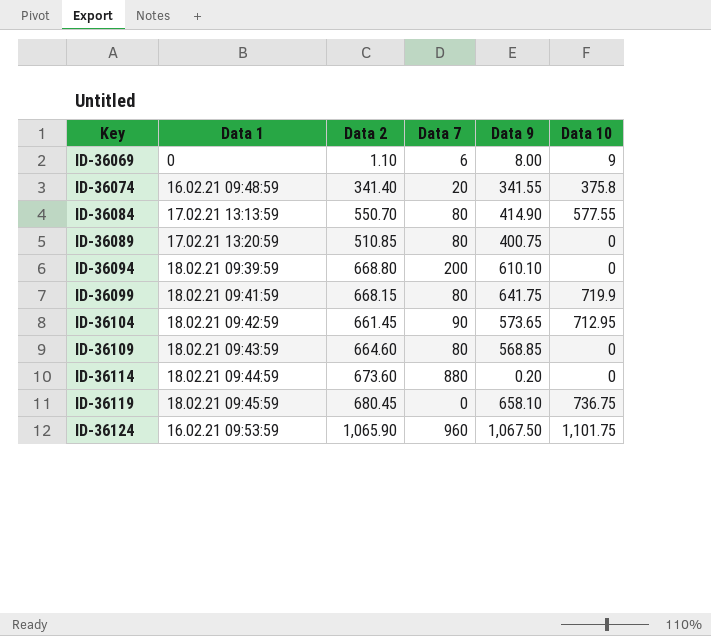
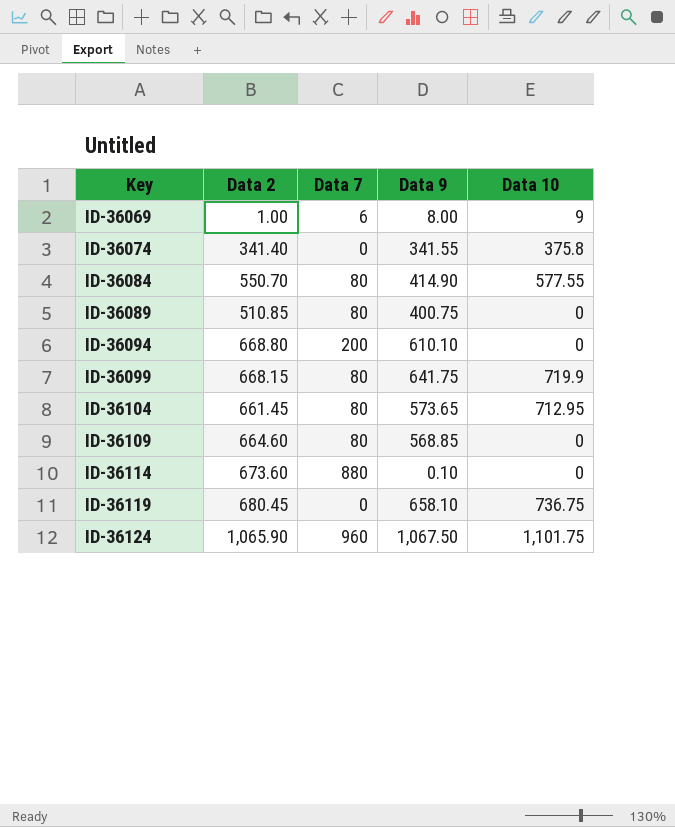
column Data 1 | position: 2 -> none
ID-36069 | Data 2: 1.10 -> 1.00
ID-36074 | Data 7: 20 -> 0
ID-36104 | Data 7: 90 -> 80
ID-36114 | Data 9: 0.20 -> 0.10

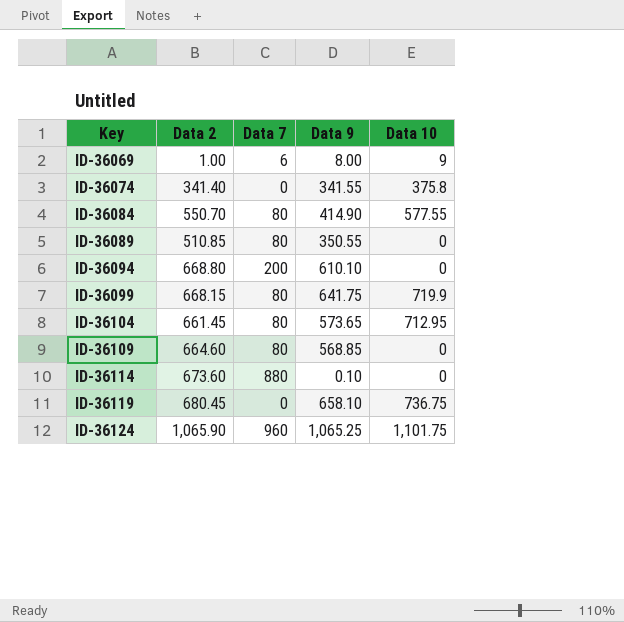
ID-36089 | Data 9: 400.75 -> 350.55
ID-36124 | Data 9: 1,067.50 -> 1,065.25

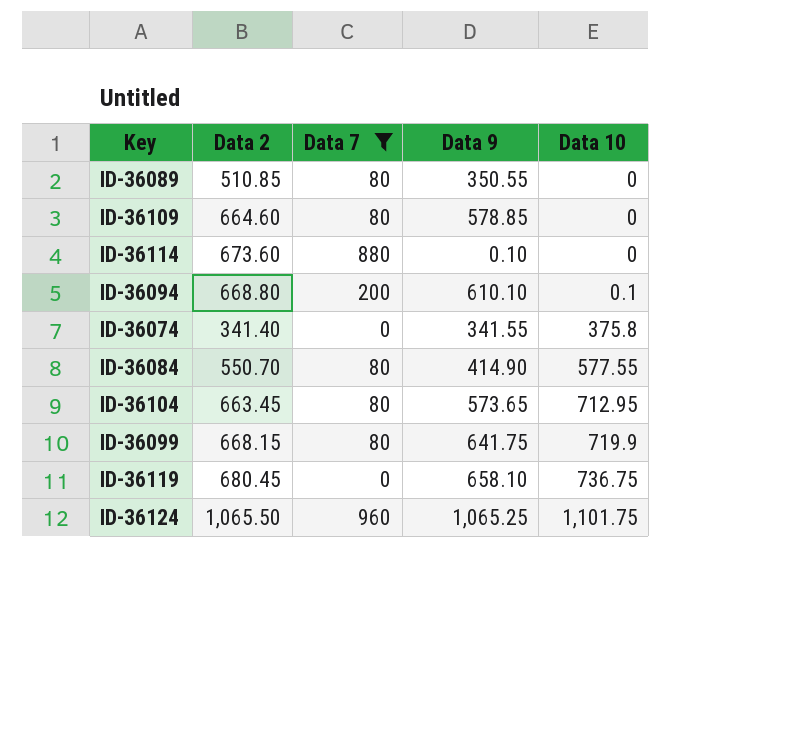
filter: none -> Data 7 != 6
row order: Key ascending -> Data 10 ascending
ID-36109 | Data 9: 568.85 -> 578.85
ID-36094 | Data 10: 0 -> 0.1
ID-36104 | Data 2: 661.45 -> 663.45
ID-36124 | Data 2: 1,065.90 -> 1,065.50

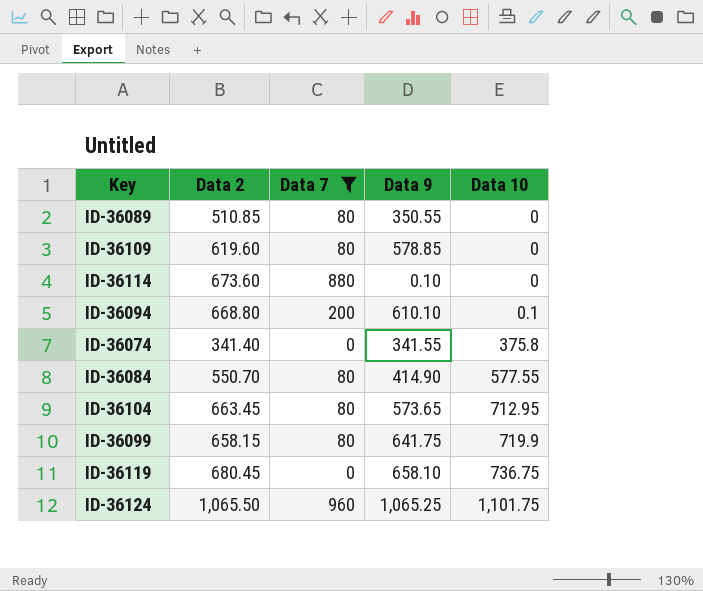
ID-36109 | Data 2: 664.60 -> 619.60
ID-36099 | Data 2: 668.15 -> 658.15

